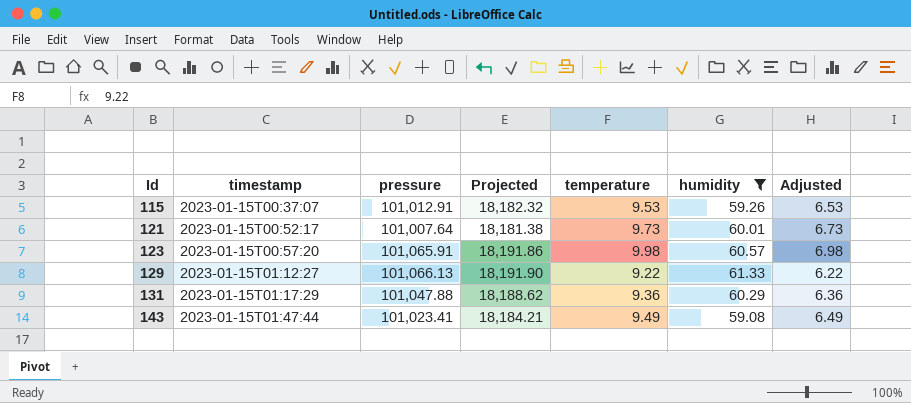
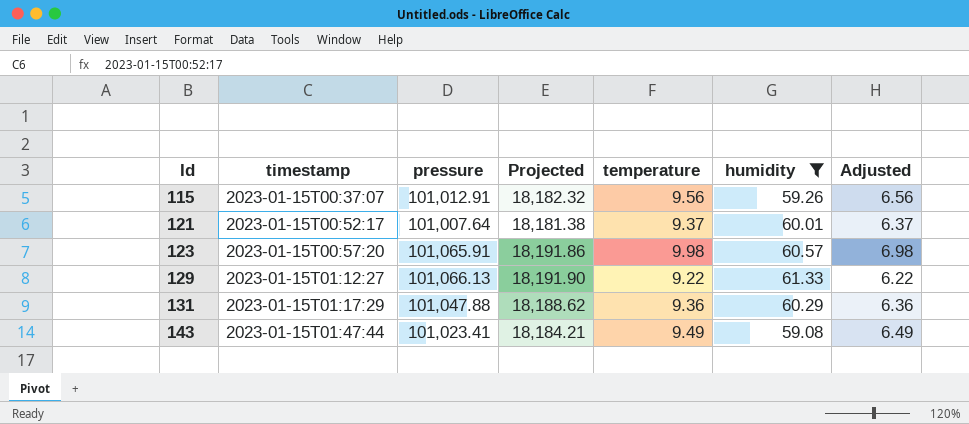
115 | temperature: 9.53 -> 9.56
115 | Adjusted: 6.53 -> 6.56
121 | temperature: 9.73 -> 9.37
121 | Adjusted: 6.73 -> 6.37

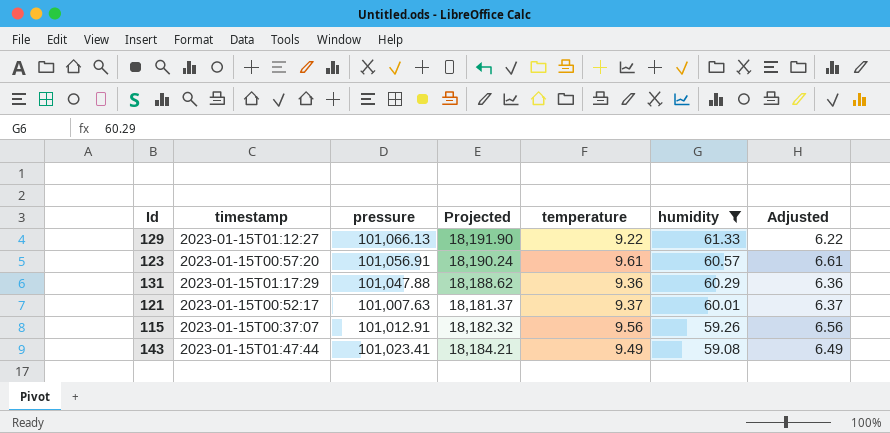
row order: Id ascending -> humidity descending
123 | pressure: 101,065.91 -> 101,056.91
123 | Projected: 18,191.86 -> 18,190.24
123 | temperature: 9.98 -> 9.61
123 | Adjusted: 6.98 -> 6.61
121 | pressure: 101,007.64 -> 101,007.63
121 | Projected: 18,181.38 -> 18,181.37

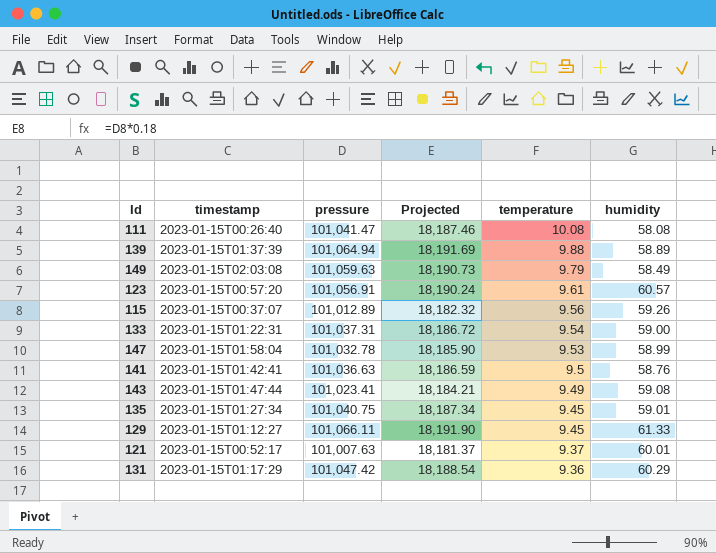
filter: humidity >= 59.08 -> none
row order: humidity descending -> temperature descending
column Adjusted | formula: [temperature] - 3 -> none
115 | pressure: 101,012.91 -> 101,012.89
129 | pressure: 101,066.13 -> 101,066.11
129 | temperature: 9.22 -> 9.45
131 | pressure: 101,047.88 -> 101,047.42
131 | Projected: 18,188.62 -> 18,188.54

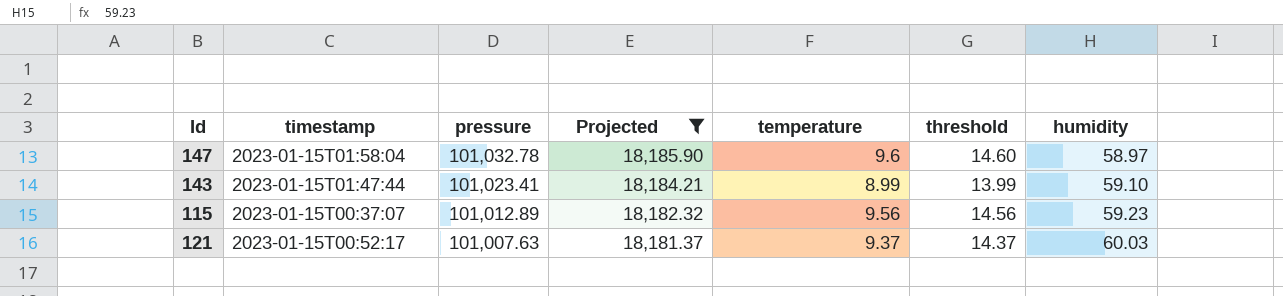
filter: none -> Projected <= 18,185.90
row order: temperature descending -> pressure descending
column threshold | formula: none -> [temperature] + 5
147 | temperature: 9.53 -> 9.6
147 | humidity: 58.99 -> 58.97
143 | temperature: 9.49 -> 8.99
143 | humidity: 59.08 -> 59.10
115 | humidity: 59.26 -> 59.23
121 | humidity: 60.01 -> 60.03

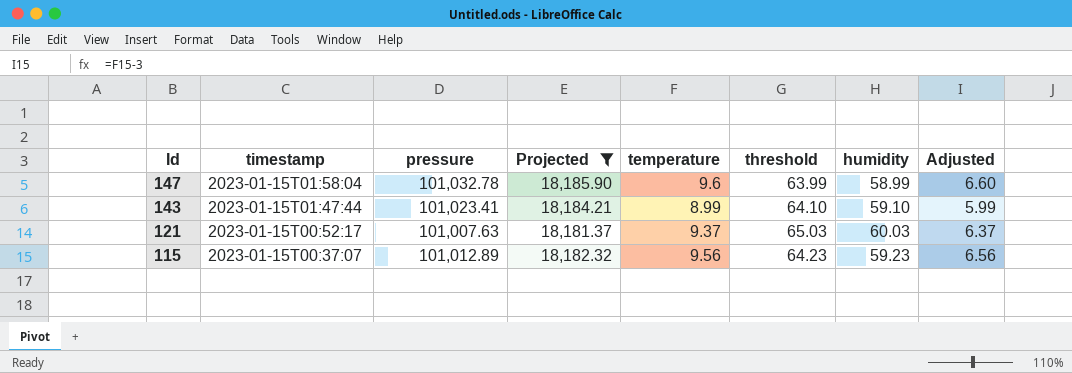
row order: pressure descending -> Id descending
column threshold | formula: [temperature] + 5 -> [humidity] + 5
column Adjusted | formula: none -> [temperature] - 3
147 | humidity: 58.97 -> 58.99

